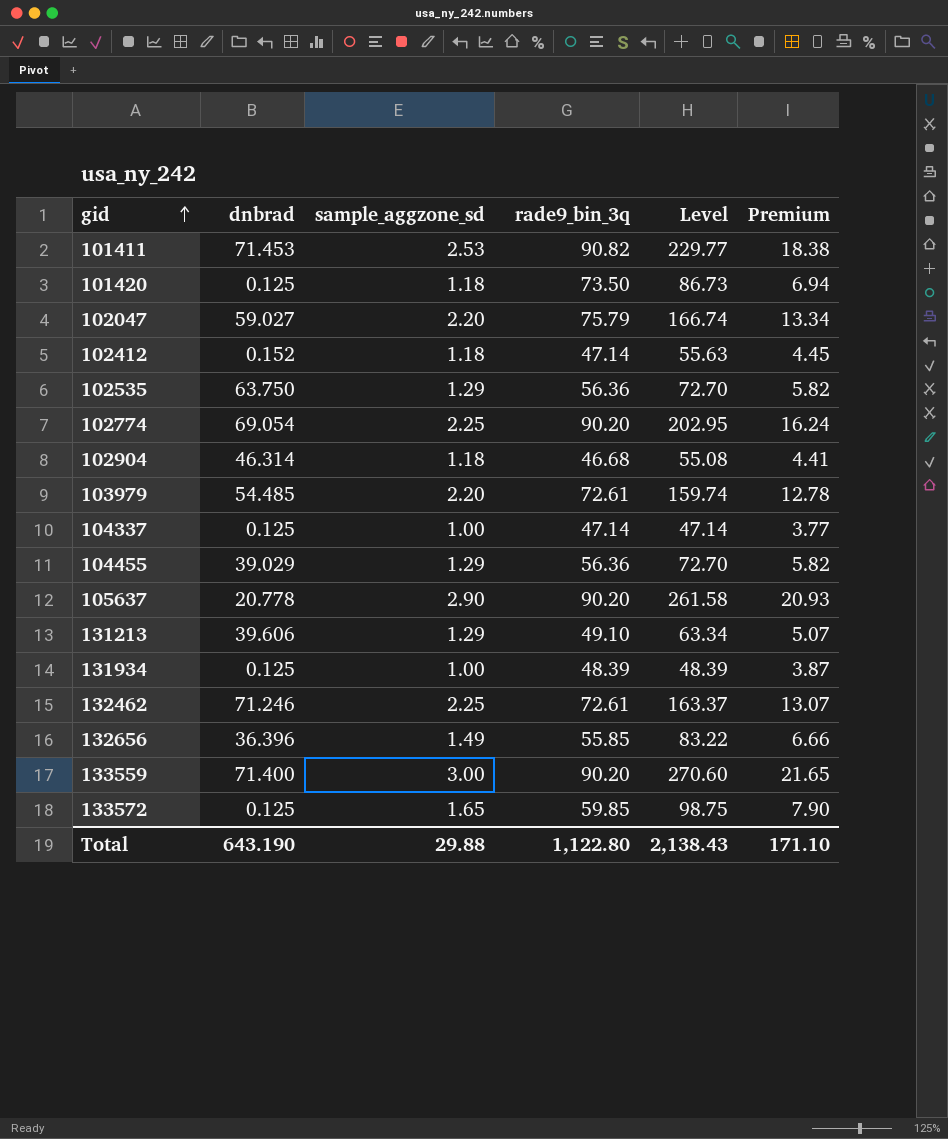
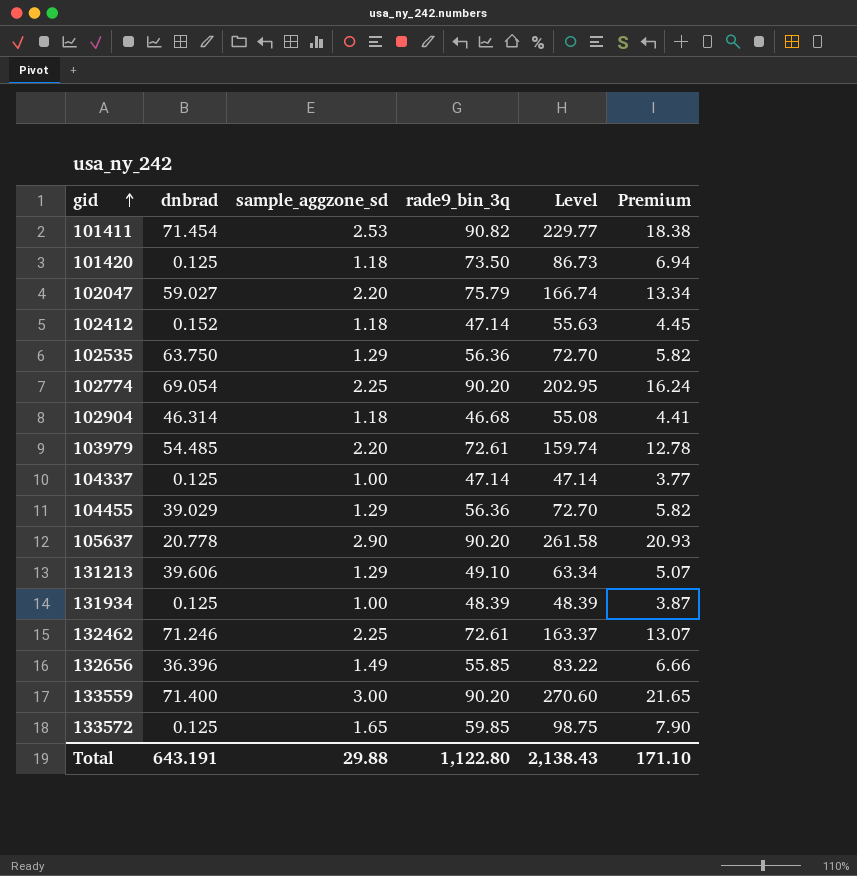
101411 | dnbrad: 71.453 -> 71.454
Total | dnbrad: 643.190 -> 643.191

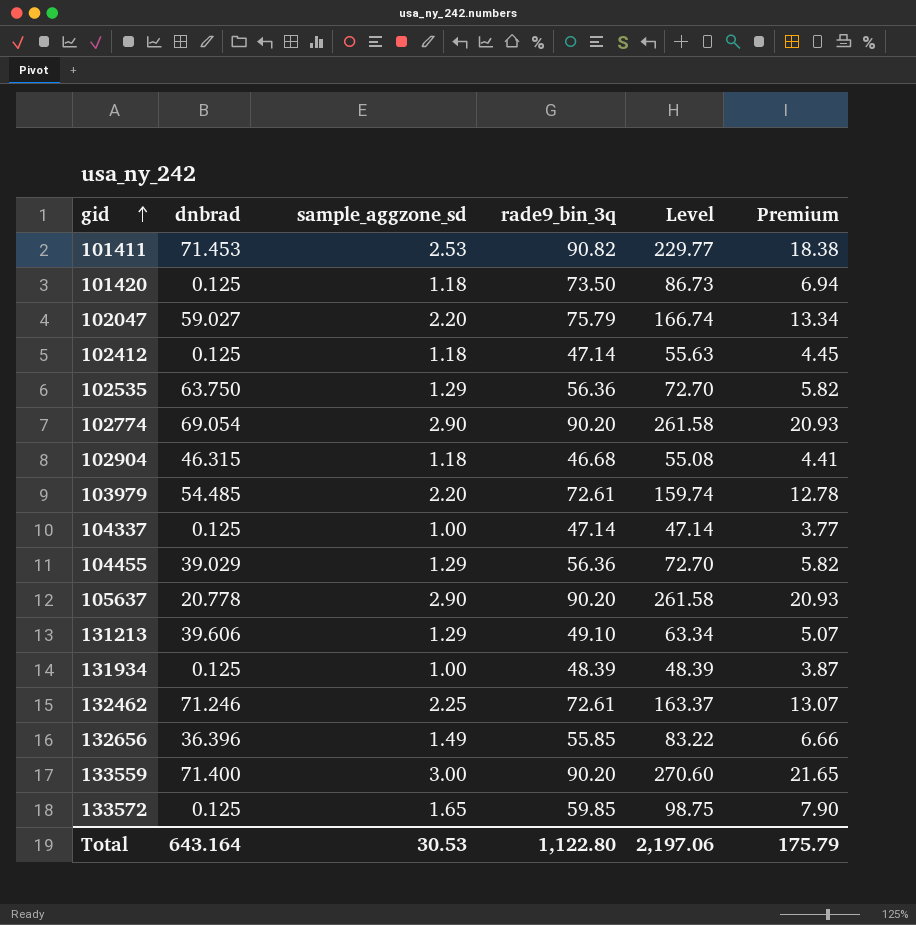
101411 | dnbrad: 71.454 -> 71.453
102412 | dnbrad: 0.152 -> 0.125
102774 | sample_aggzone_sd: 2.25 -> 2.90
102774 | Level: 202.95 -> 261.58
102774 | Premium: 16.24 -> 20.93
102904 | dnbrad: 46.314 -> 46.315
Total | dnbrad: 643.191 -> 643.164
Total | sample_aggzone_sd: 29.88 -> 30.53
Total | Level: 2,138.43 -> 2,197.06
Total | Premium: 171.10 -> 175.79

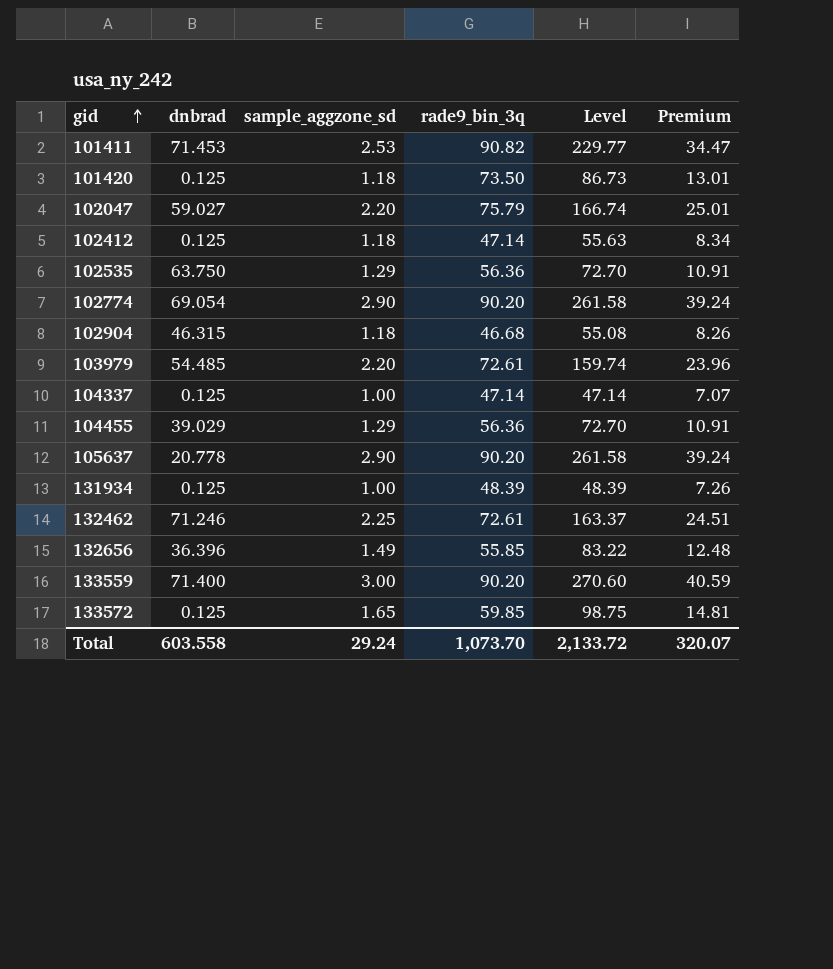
column Premium | formula: [Level] * 0.08 -> [Level] * 0.15
row 131213: 39.606 | 1.29 | 49.10 | 63.34 | 5.07 -> none
Total | dnbrad: 643.164 -> 603.558
Total | sample_aggzone_sd: 30.53 -> 29.24
Total | rade9_bin_3q: 1,122.80 -> 1,073.70
Total | Level: 2,197.06 -> 2,133.72
Total | Premium: 175.79 -> 320.07

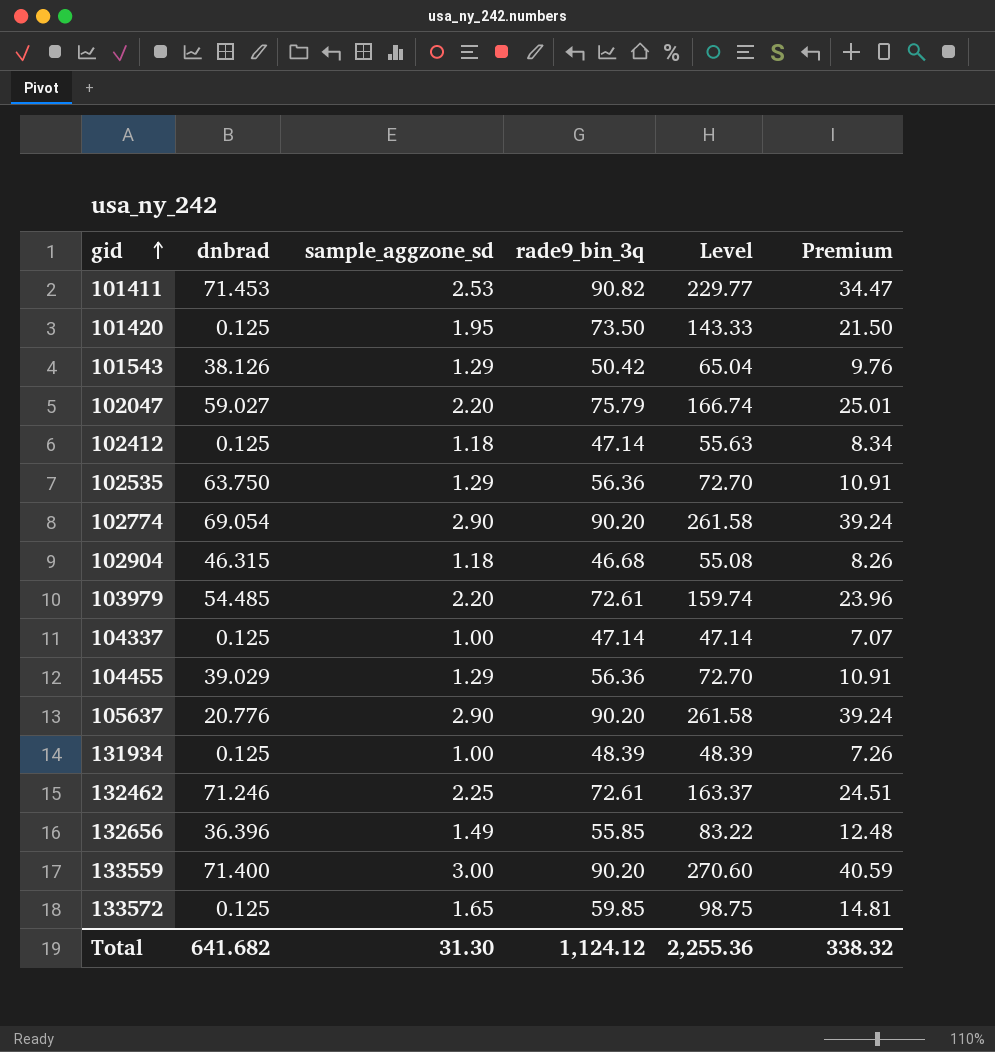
101420 | sample_aggzone_sd: 1.18 -> 1.95
101420 | Level: 86.73 -> 143.33
101420 | Premium: 13.01 -> 21.50
row 101543: none -> 38.126 | 1.29 | 50.42 | 65.04 | 9.76
105637 | dnbrad: 20.778 -> 20.776
Total | dnbrad: 603.558 -> 641.682
Total | sample_aggzone_sd: 29.24 -> 31.30
Total | rade9_bin_3q: 1,073.70 -> 1,124.12
Total | Level: 2,133.72 -> 2,255.36
Total | Premium: 320.07 -> 338.32

